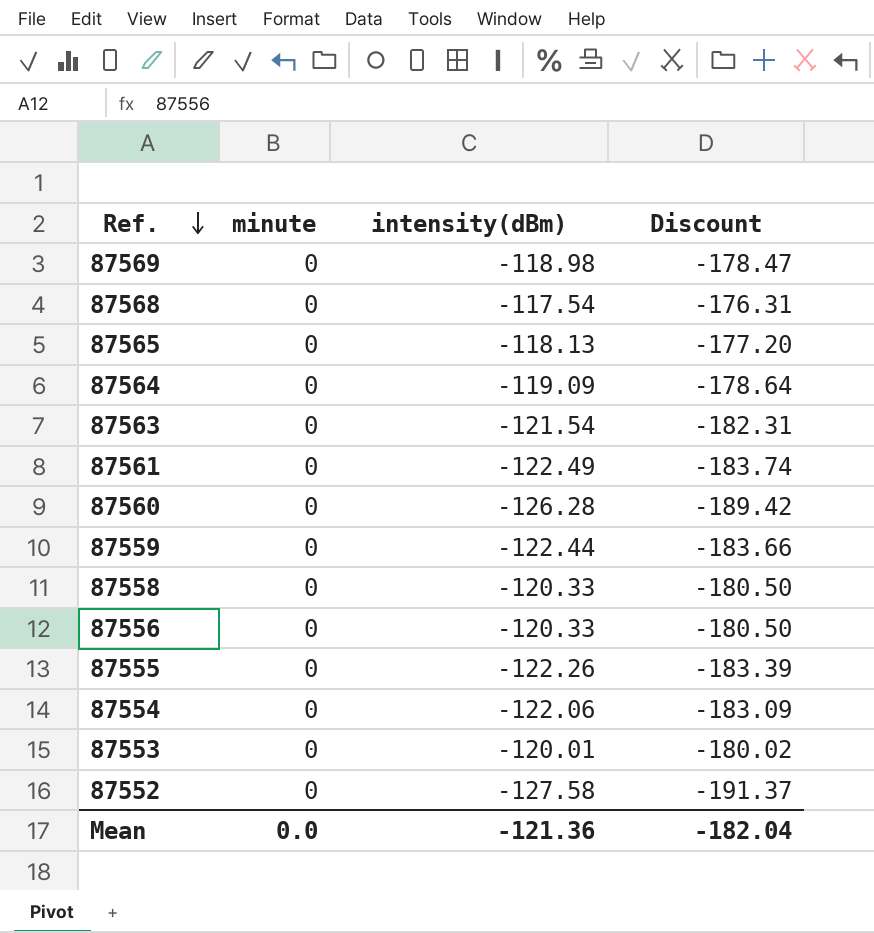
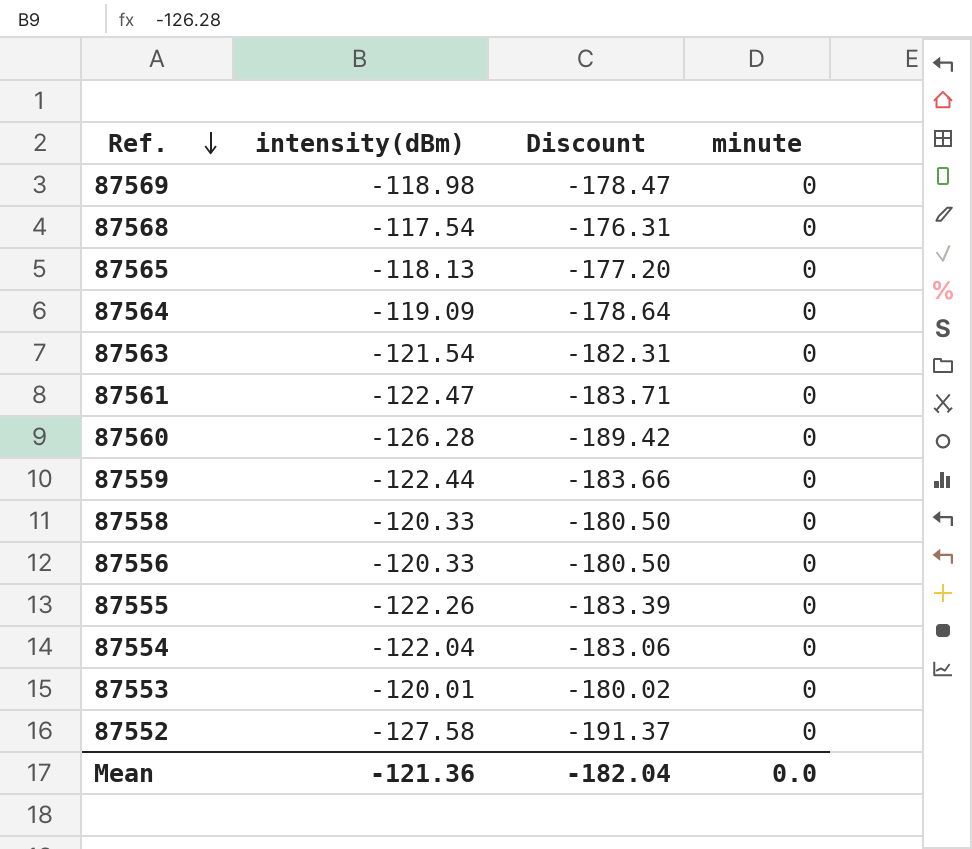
column minute | position: 2 -> 4
87561 | intensity(dBm): -122.49 -> -122.47
87561 | Discount: -183.74 -> -183.71
87554 | intensity(dBm): -122.06 -> -122.04
87554 | Discount: -183.09 -> -183.06

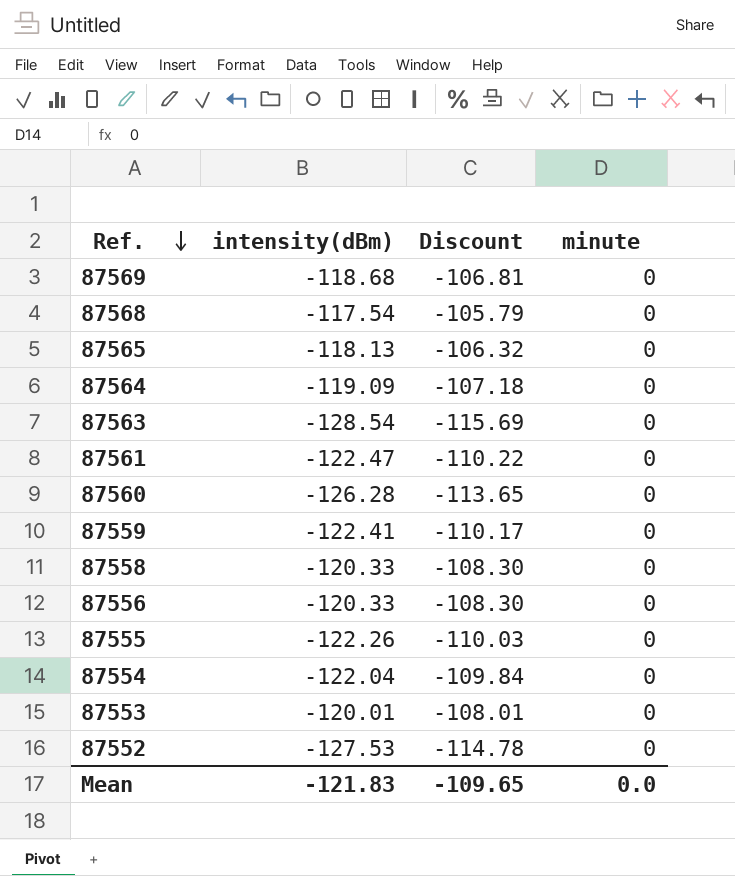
column Discount | formula: [intensity(dBm)] * 1.5 -> [intensity(dBm)] * 0.9
87569 | intensity(dBm): -118.98 -> -118.68
87563 | intensity(dBm): -121.54 -> -128.54
87559 | intensity(dBm): -122.44 -> -122.41
87552 | intensity(dBm): -127.58 -> -127.53
Mean | intensity(dBm): -121.36 -> -121.83
Mean | Discount: -182.04 -> -109.65

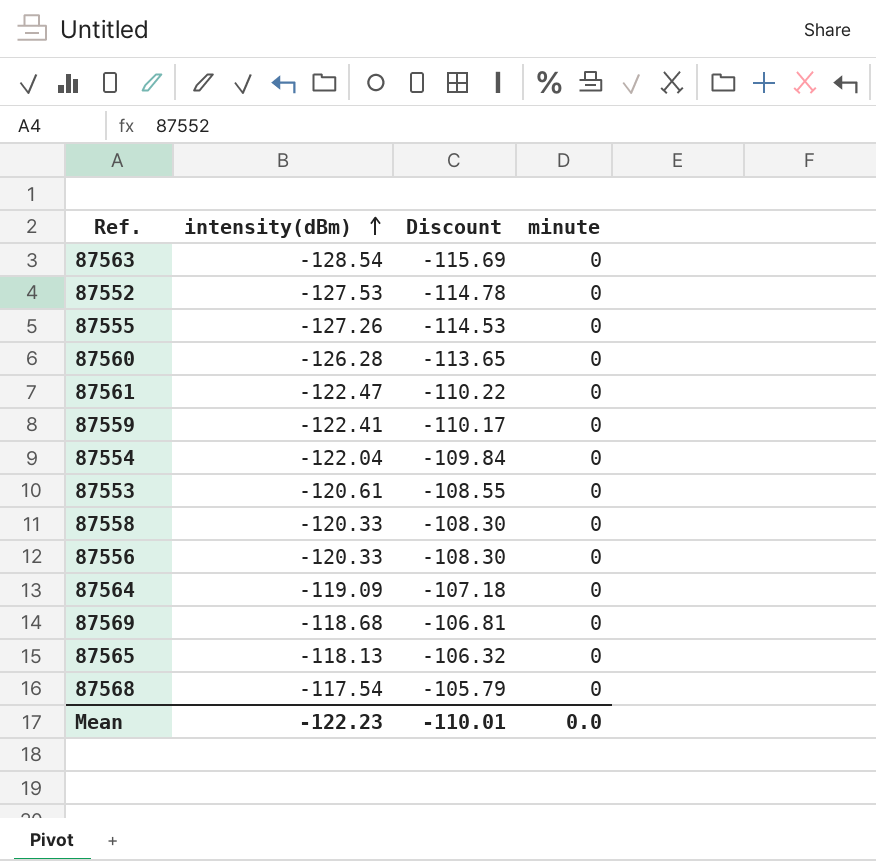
row order: Ref. descending -> intensity(dBm) ascending
87555 | intensity(dBm): -122.26 -> -127.26
87555 | Discount: -110.03 -> -114.53
87553 | intensity(dBm): -120.01 -> -120.61
87553 | Discount: -108.01 -> -108.55
Mean | intensity(dBm): -121.83 -> -122.23
Mean | Discount: -109.65 -> -110.01

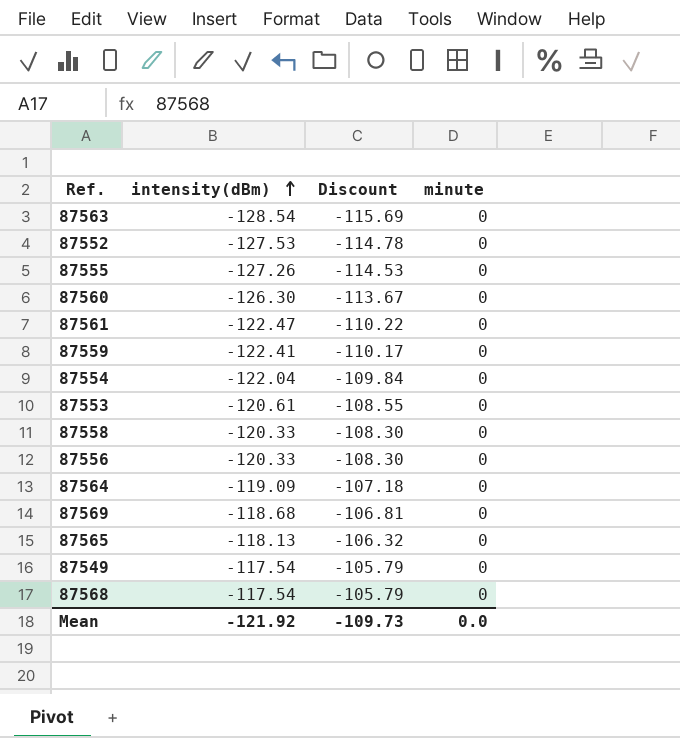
87560 | intensity(dBm): -126.28 -> -126.30
87560 | Discount: -113.65 -> -113.67
row 87549: none -> -117.54 | -105.79 | 0
Mean | intensity(dBm): -122.23 -> -121.92
Mean | Discount: -110.01 -> -109.73

